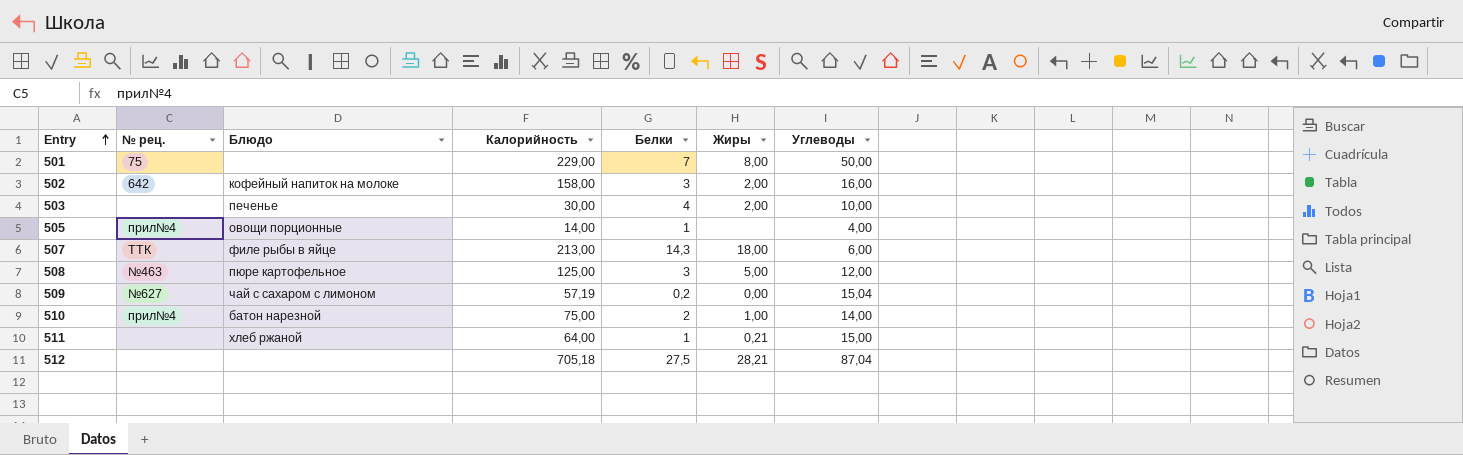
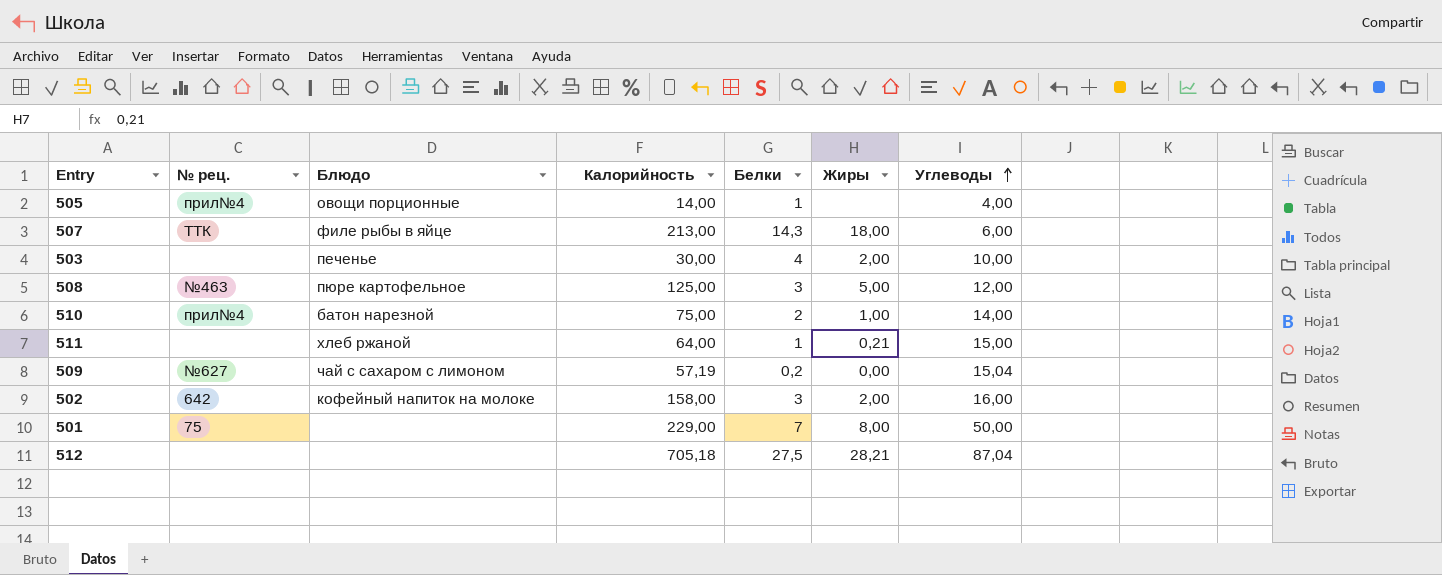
row order: Entry ascending -> Углеводы ascending

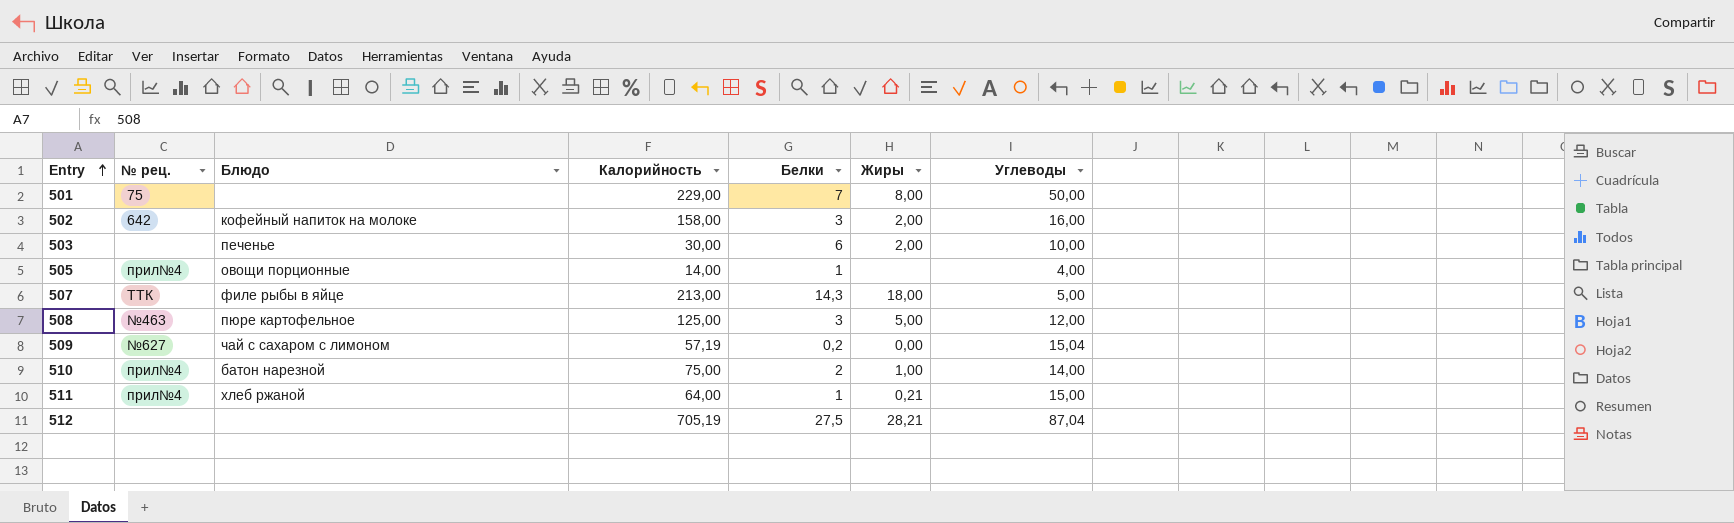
row order: Углеводы ascending -> Entry ascending
503 | Белки: 4 -> 6
507 | Углеводы: 6,00 -> 5,00
511 | № рец.: none -> прил№4
512 | Калорийность: 705,18 -> 705,19

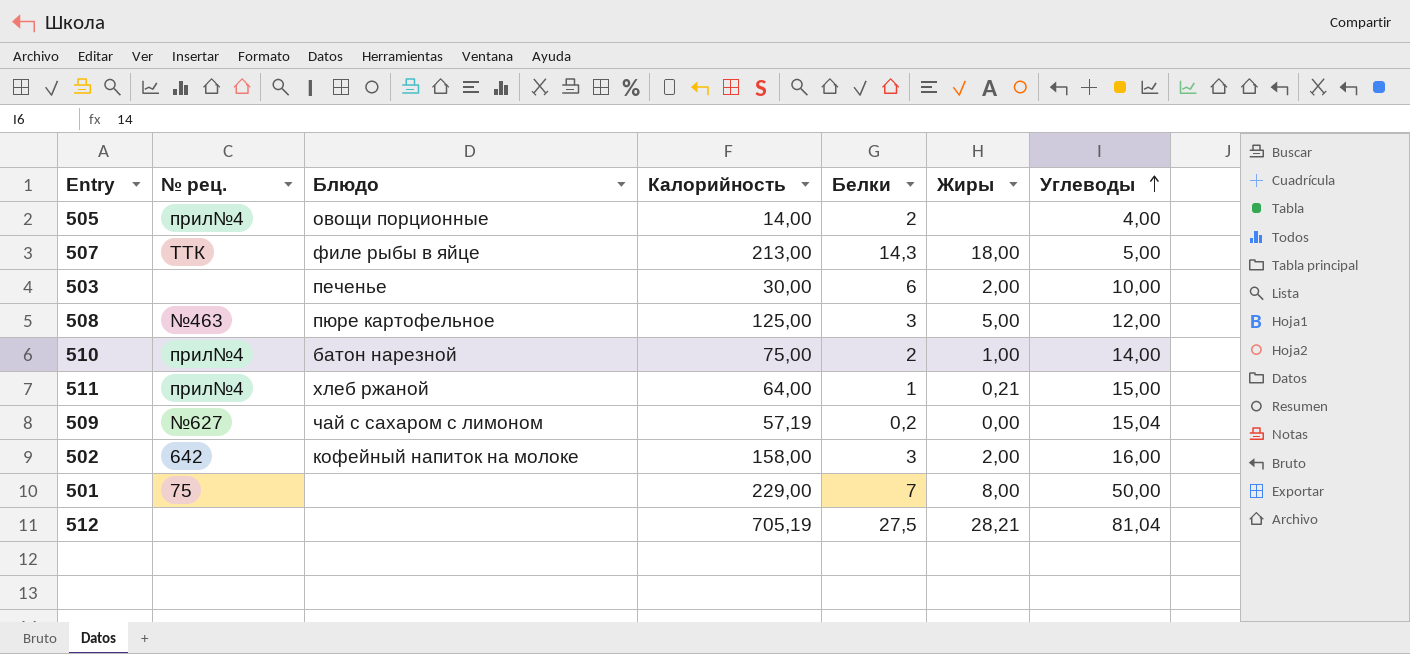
row order: Entry ascending -> Углеводы ascending
505 | Белки: 1 -> 2
512 | Углеводы: 87,04 -> 81,04

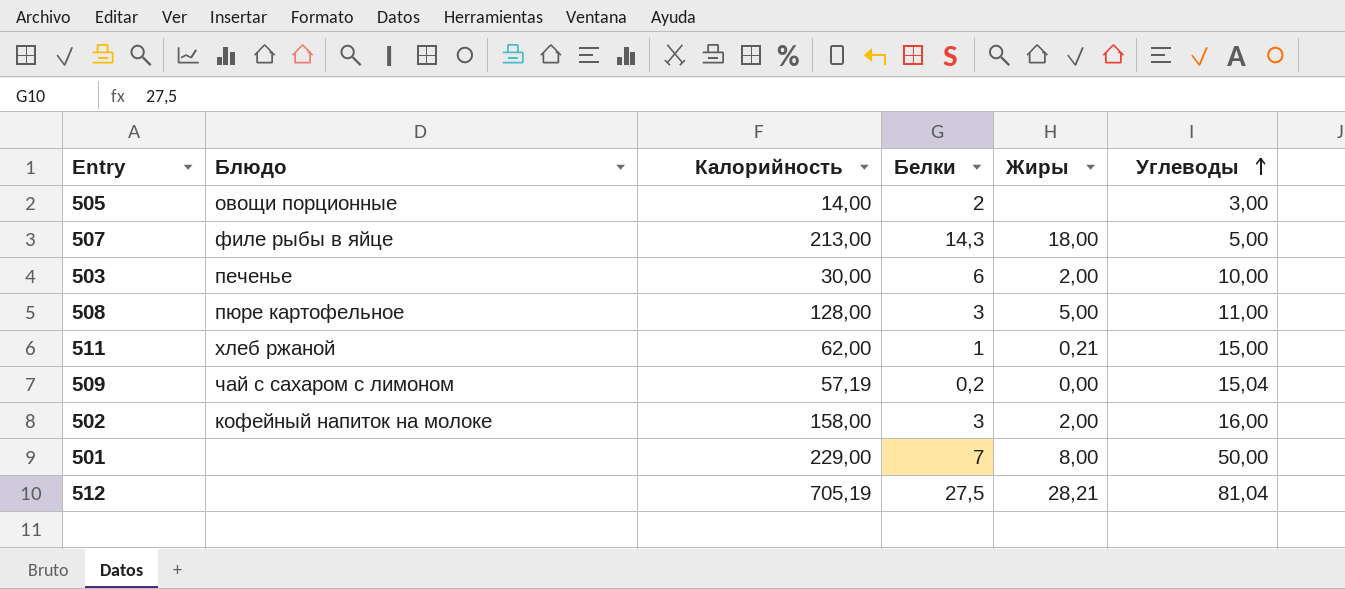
column № рец. | position: 2 -> none
row 510: прил№4 | батон нарезной | 75,00 | 2 | 1,00 | 14,00 -> none
505 | Углеводы: 4,00 -> 3,00
508 | Калорийность: 125,00 -> 128,00
508 | Углеводы: 12,00 -> 11,00
511 | Калорийность: 64,00 -> 62,00

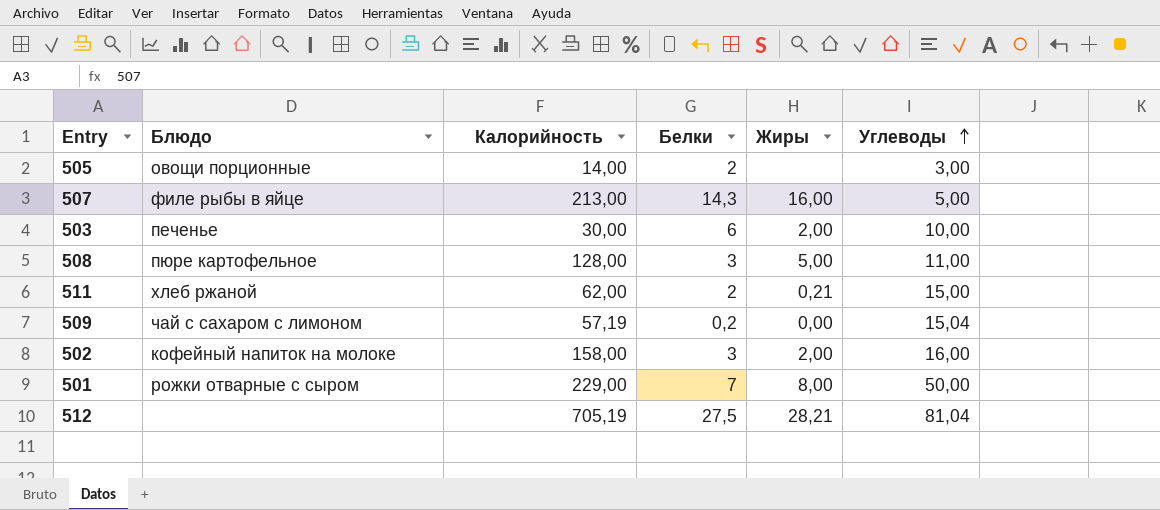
507 | Жиры: 18,00 -> 16,00
511 | Белки: 1 -> 2
501 | Блюдо: none -> рожки отварные с сыром

